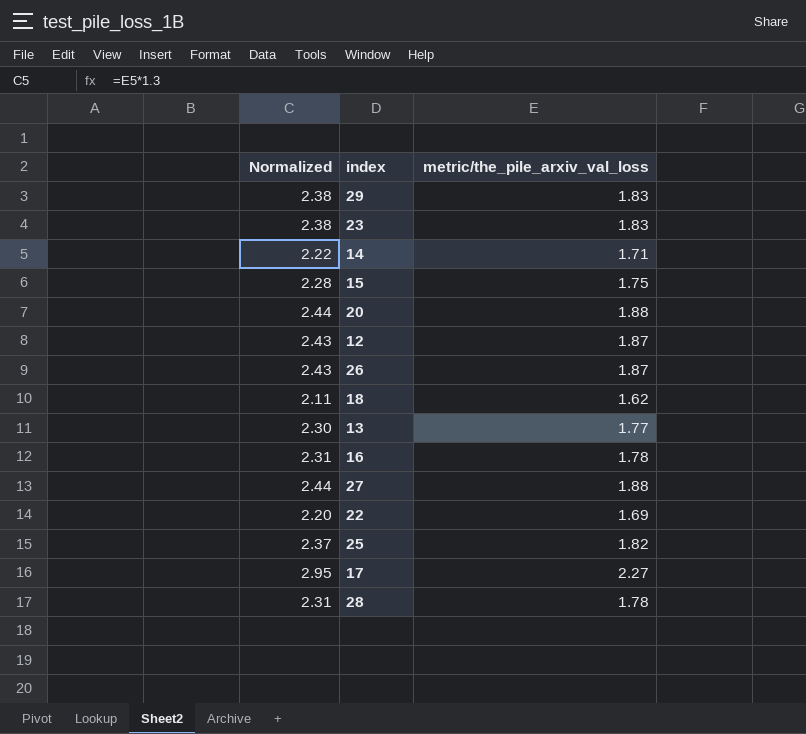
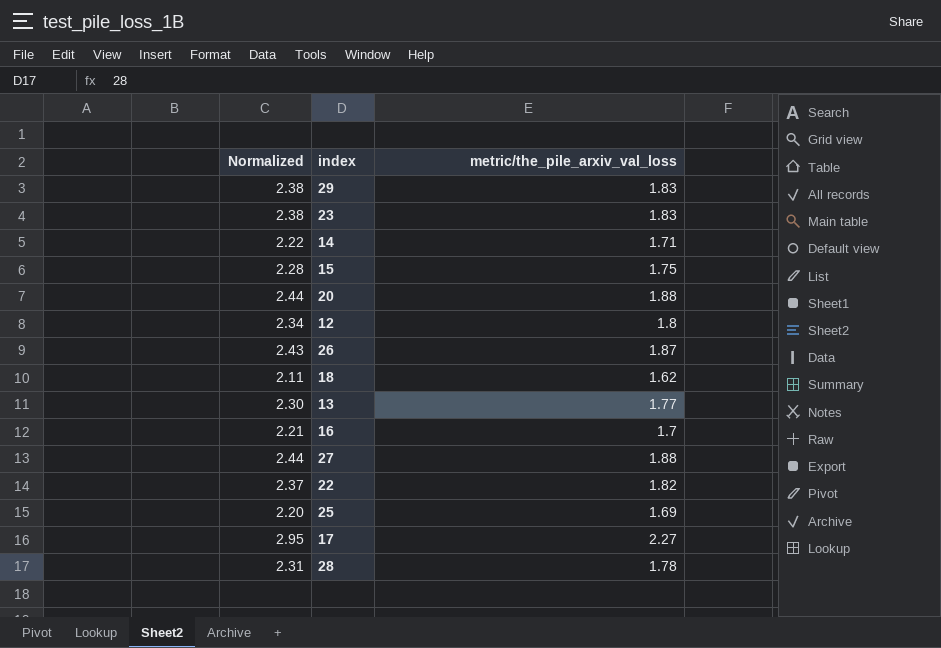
12 | Normalized: 2.43 -> 2.34
12 | metric/the_pile_arxiv_val_loss: 1.87 -> 1.8
16 | Normalized: 2.31 -> 2.21
16 | metric/the_pile_arxiv_val_loss: 1.78 -> 1.7
22 | Normalized: 2.20 -> 2.37
22 | metric/the_pile_arxiv_val_loss: 1.69 -> 1.82
25 | Normalized: 2.37 -> 2.20
25 | metric/the_pile_arxiv_val_loss: 1.82 -> 1.69

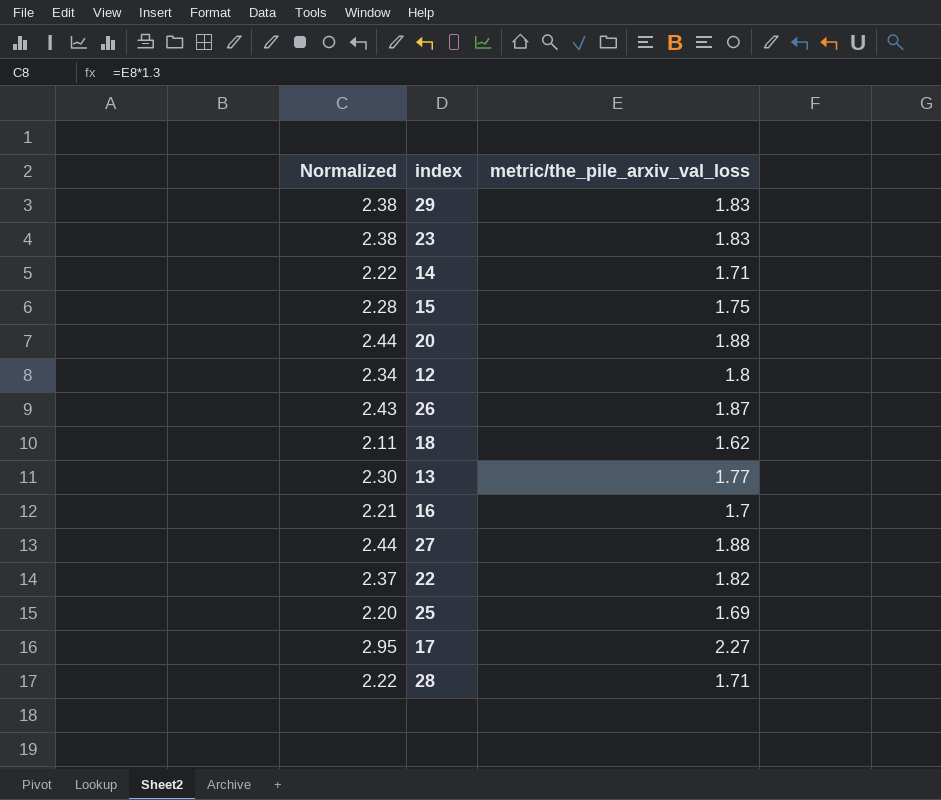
28 | Normalized: 2.31 -> 2.22
28 | metric/the_pile_arxiv_val_loss: 1.78 -> 1.71

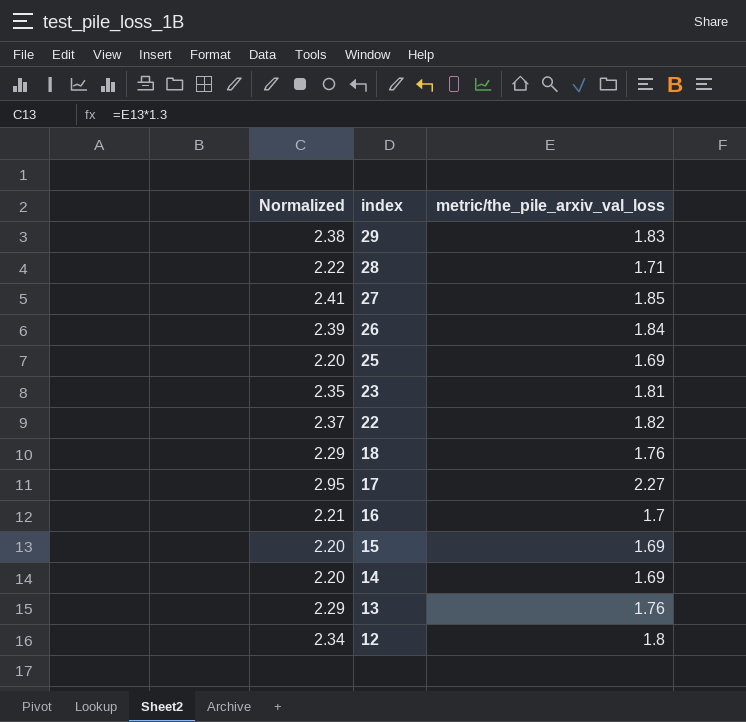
row order: none -> index descending
row 20: 2.44 | 1.88 -> none
27 | Normalized: 2.44 -> 2.41
27 | metric/the_pile_arxiv_val_loss: 1.88 -> 1.85
26 | Normalized: 2.43 -> 2.39
26 | metric/the_pile_arxiv_val_loss: 1.87 -> 1.84
23 | Normalized: 2.38 -> 2.35
23 | metric/the_pile_arxiv_val_loss: 1.83 -> 1.81
18 | Normalized: 2.11 -> 2.29
18 | metric/the_pile_arxiv_val_loss: 1.62 -> 1.76
15 | Normalized: 2.28 -> 2.20
15 | metric/the_pile_arxiv_val_loss: 1.75 -> 1.69
14 | Normalized: 2.22 -> 2.20
14 | metric/the_pile_arxiv_val_loss: 1.71 -> 1.69
13 | Normalized: 2.30 -> 2.29
13 | metric/the_pile_arxiv_val_loss: 1.77 -> 1.76

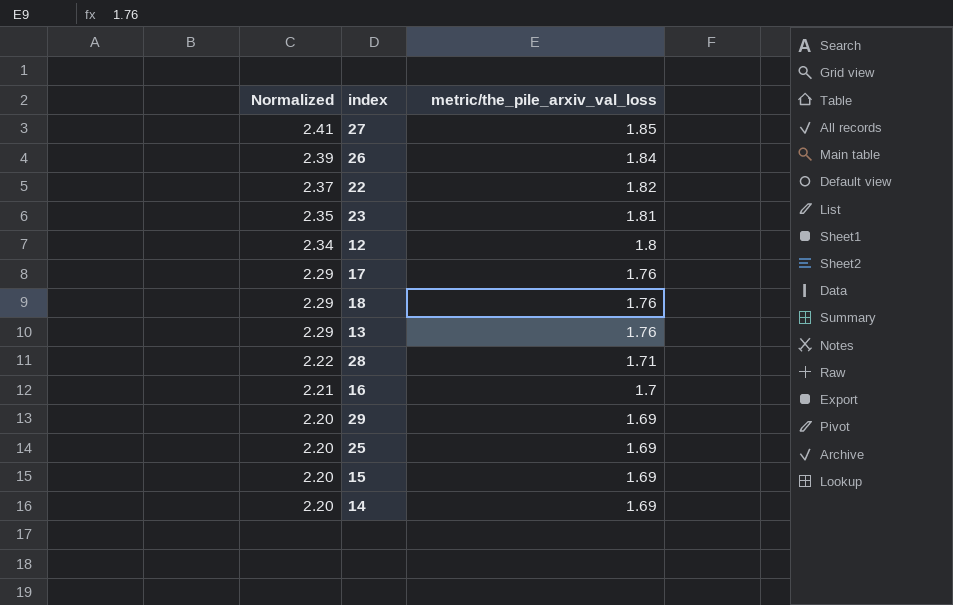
row order: index descending -> Normalized descending
17 | Normalized: 2.95 -> 2.29
17 | metric/the_pile_arxiv_val_loss: 2.27 -> 1.76
29 | Normalized: 2.38 -> 2.20
29 | metric/the_pile_arxiv_val_loss: 1.83 -> 1.69

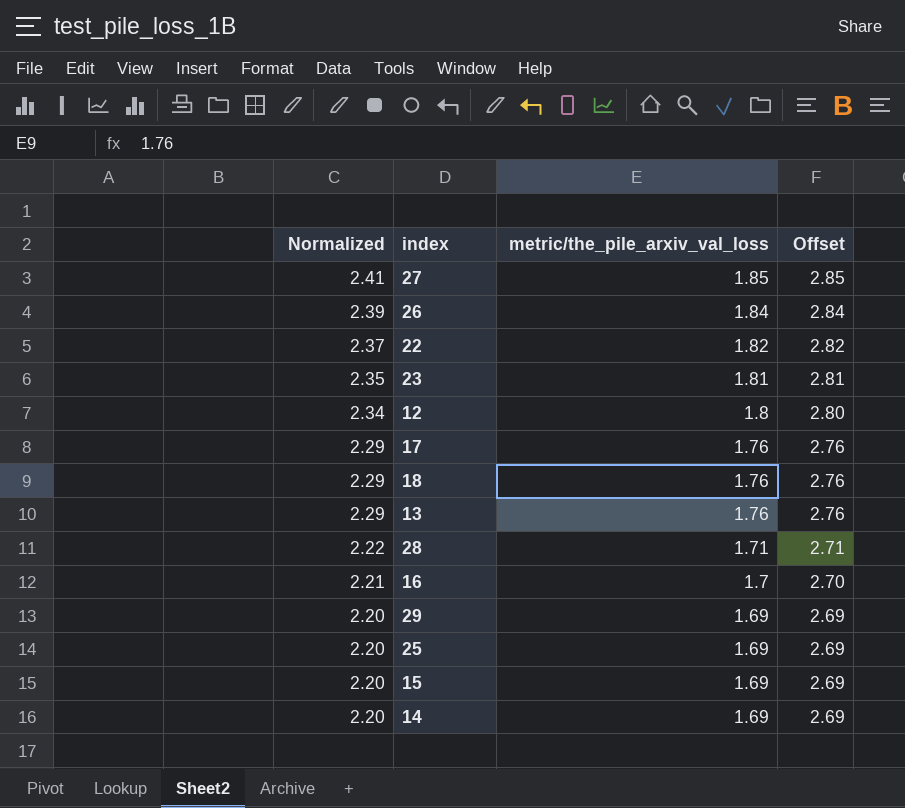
column Offset | formula: none -> [metric/the_pile_arxiv_val_loss] + 1

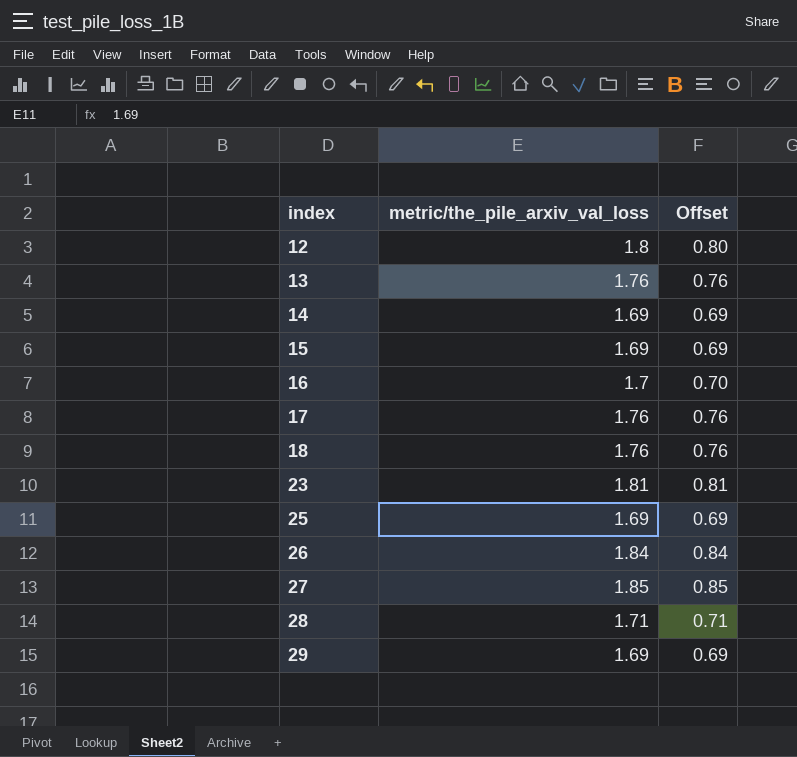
row order: Normalized descending -> index ascending
column Normalized | formula: [metric/the_pile_arxiv_val_loss] * 1.3 -> none
column Offset | formula: [metric/the_pile_arxiv_val_loss] + 1 -> [metric/the_pile_arxiv_val_loss] - 1
row 22: 2.37 | 1.82 | 2.82 -> none

